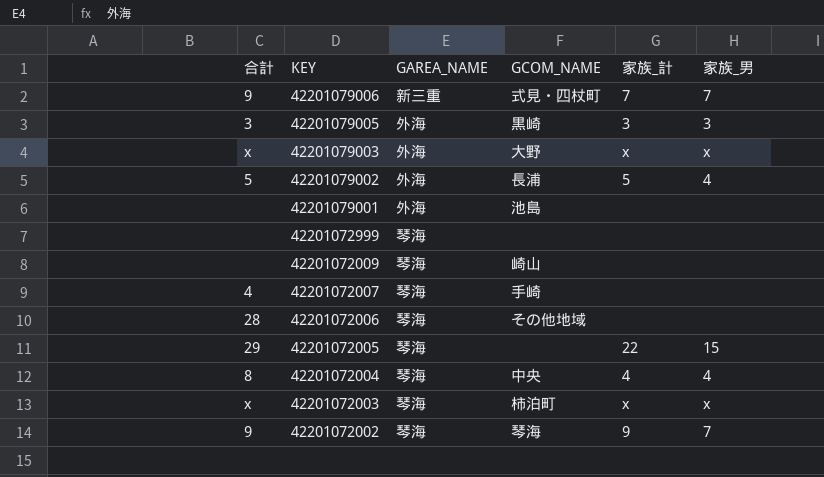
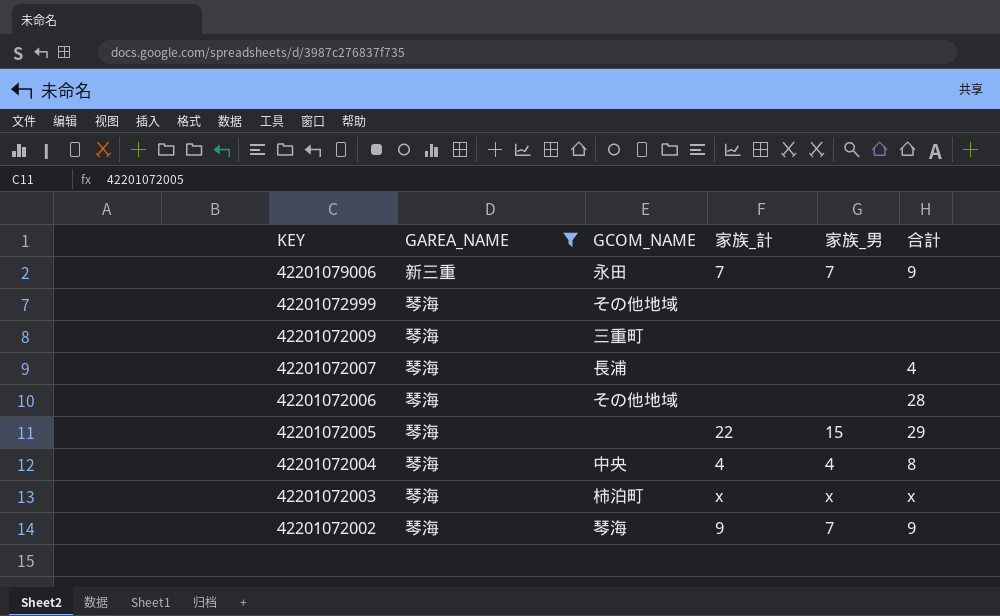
filter: none -> GAREA_NAME != 外海
column 合計 | position: 1 -> 6
42201079006 | GCOM_NAME: 式見・四杖町 -> 永田
42201072999 | GCOM_NAME: none -> その他地域
42201072009 | GCOM_NAME: 崎山 -> 三重町
42201072007 | GCOM_NAME: 手崎 -> 長浦

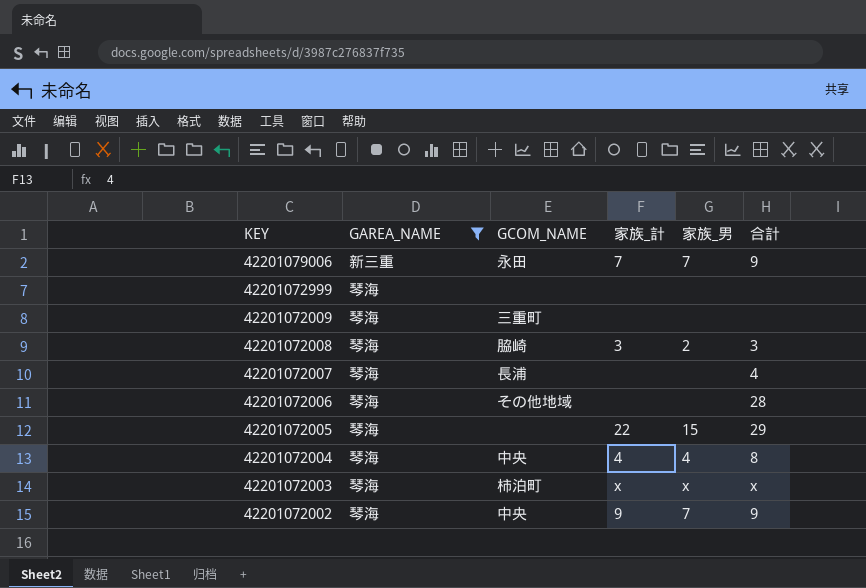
42201072999 | GCOM_NAME: その他地域 -> none
row 42201072008: none -> 琴海 | 脇崎 | 3 | 2 | 3
42201072002 | GCOM_NAME: 琴海 -> 中央

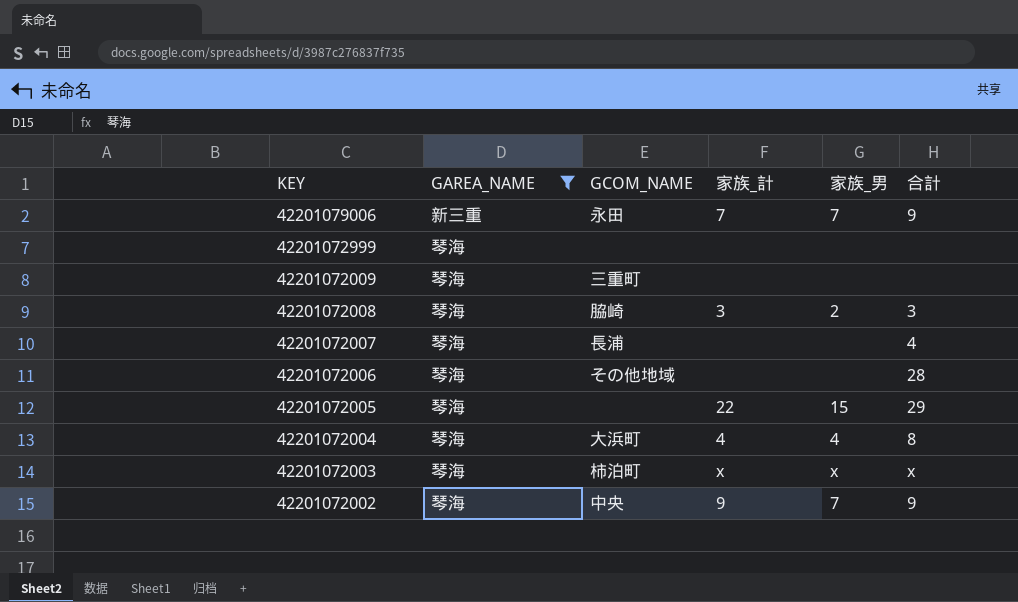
42201072004 | GCOM_NAME: 中央 -> 大浜町

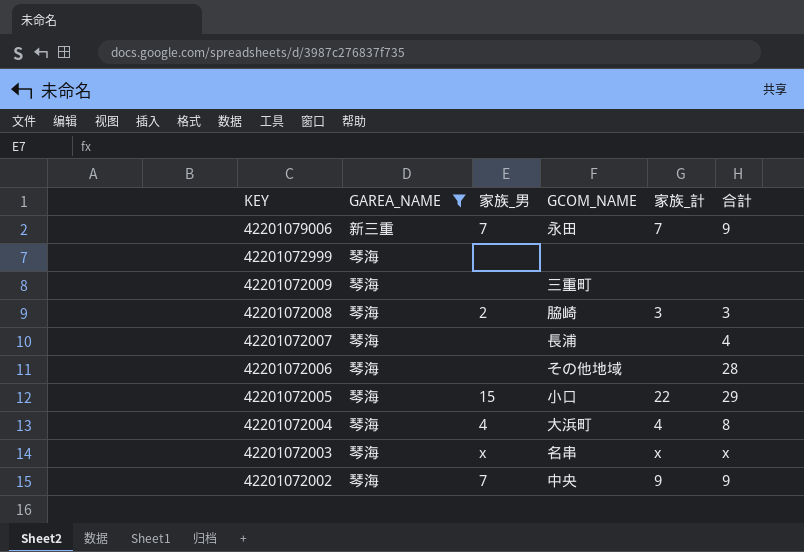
column 家族_男 | position: 5 -> 3
42201072005 | GCOM_NAME: none -> 小口
42201072003 | GCOM_NAME: 柿泊町 -> 名串

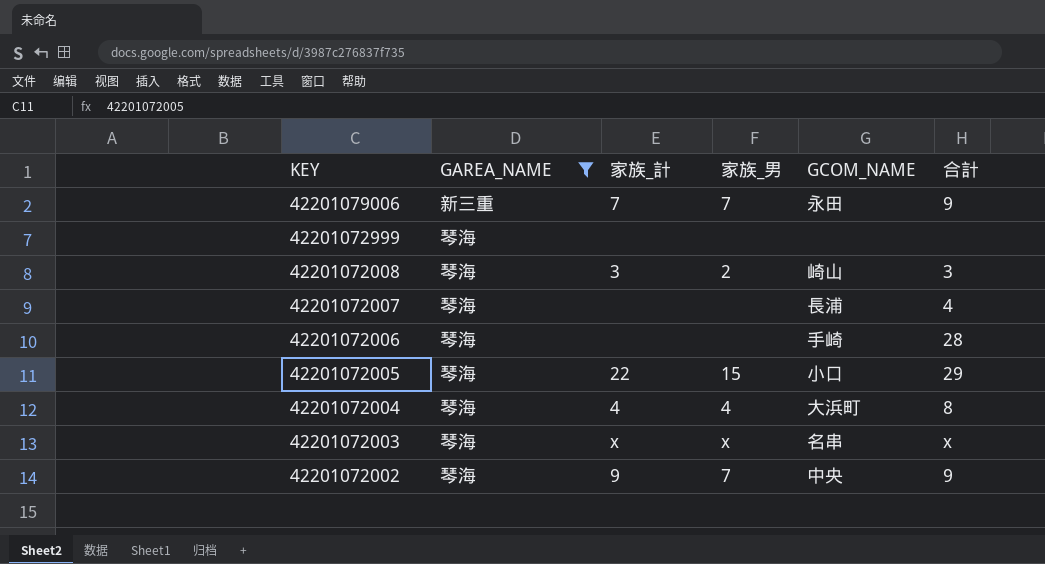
column 家族_計 | position: 5 -> 3
row 42201072009: 琴海 | none | 三重町 | none | none -> none
42201072008 | GCOM_NAME: 脇崎 -> 崎山
42201072006 | GCOM_NAME: その他地域 -> 手崎

